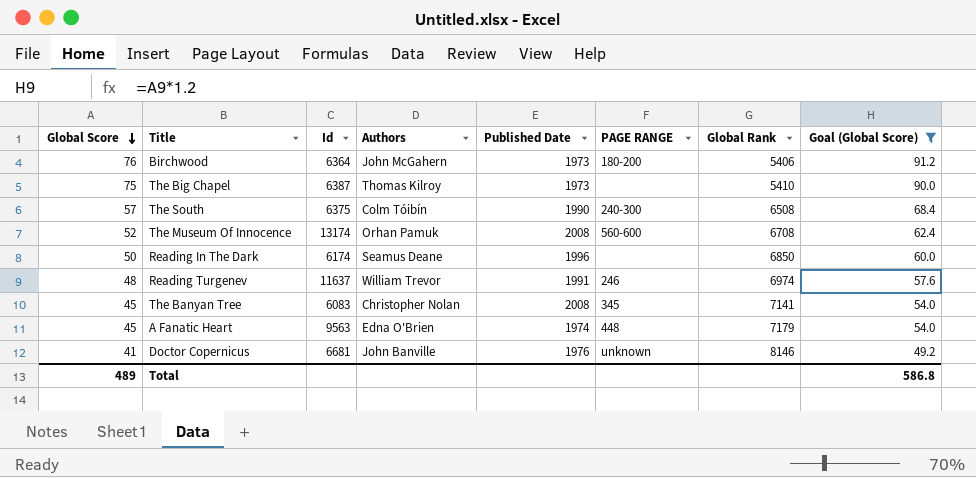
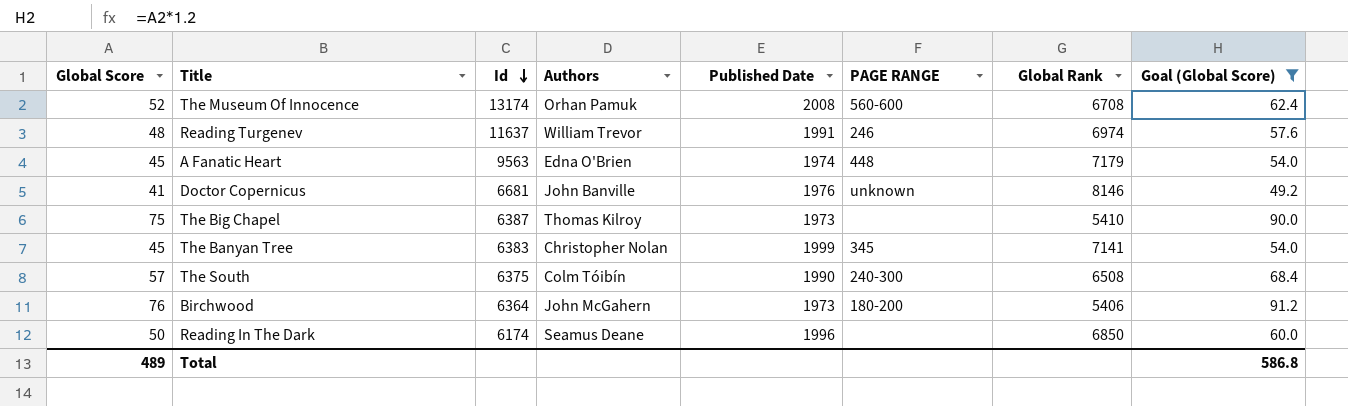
row order: Global Score descending -> Id descending
The Banyan Tree | Id: 6083 -> 6383
The Banyan Tree | Published Date: 2008 -> 1999

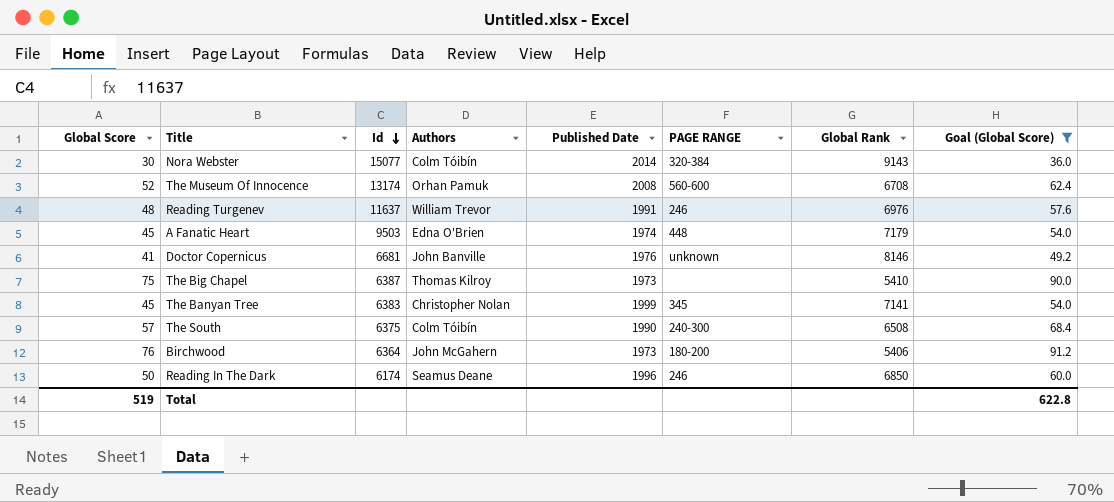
row Nora Webster: none -> 30 | 15077 | Colm Tóibín | 2014 | 320-384 | 9143 | 36.0
Reading Turgenev | Global Rank: 6974 -> 6976
A Fanatic Heart | Id: 9563 -> 9503
Reading In The Dark | PAGE RANGE: none -> 246
Total | Global Score: 489 -> 519
Total | Goal (Global Score): 586.8 -> 622.8

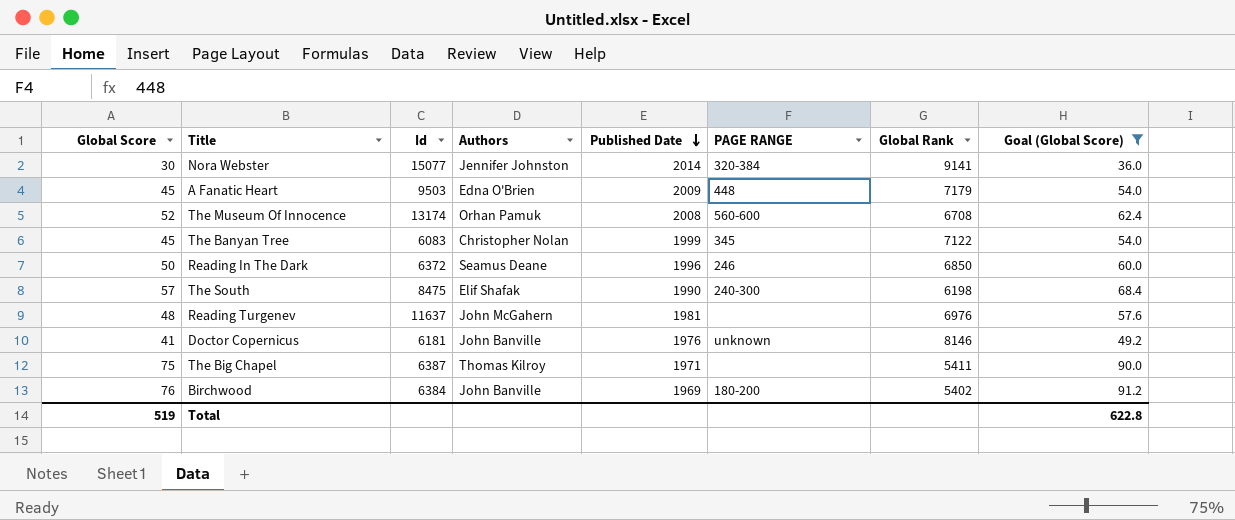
row order: Id descending -> Published Date descending
Nora Webster | Authors: Colm Tóibín -> Jennifer Johnston
Nora Webster | Global Rank: 9143 -> 9141
A Fanatic Heart | Published Date: 1974 -> 2009
The Banyan Tree | Id: 6383 -> 6083
The Banyan Tree | Global Rank: 7141 -> 7122
Reading In The Dark | Id: 6174 -> 6372
The South | Id: 6375 -> 8475
The South | Authors: Colm Tóibín -> Elif Shafak
The South | Global Rank: 6508 -> 6198
Reading Turgenev | Authors: William Trevor -> John McGahern
Reading Turgenev | Published Date: 1991 -> 1981
Reading Turgenev | PAGE RANGE: 246 -> none
Doctor Copernicus | Id: 6681 -> 6181
The Big Chapel | Published Date: 1973 -> 1971
The Big Chapel | Global Rank: 5410 -> 5411
Birchwood | Id: 6364 -> 6384
Birchwood | Authors: John McGahern -> John Banville
Birchwood | Published Date: 1973 -> 1969
Birchwood | Global Rank: 5406 -> 5402

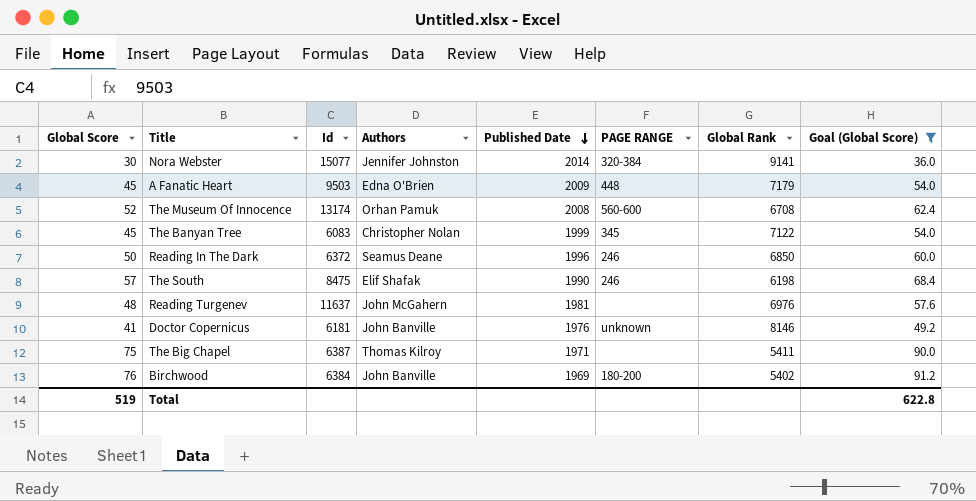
The South | PAGE RANGE: 240-300 -> 246

